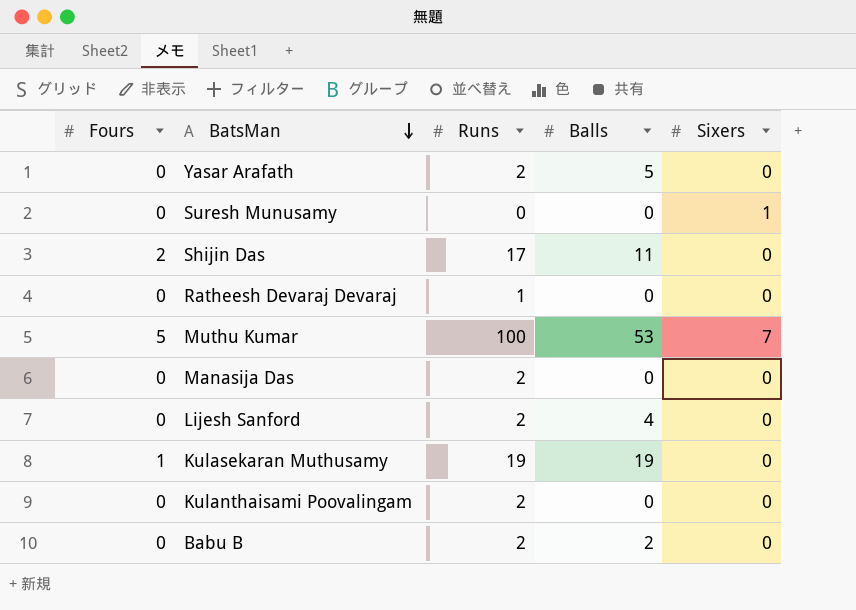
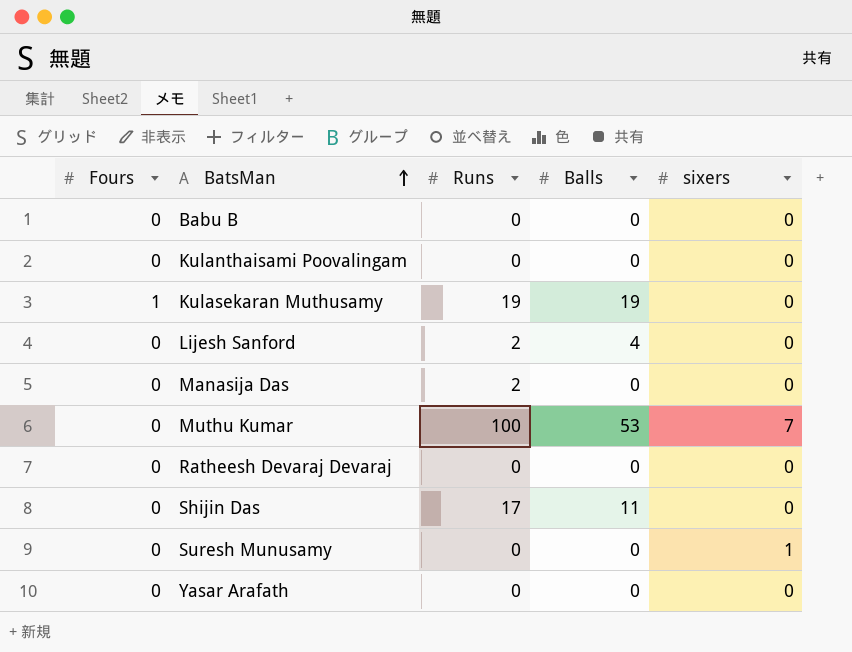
row order: BatsMan descending -> BatsMan ascending
column name: Sixers -> sixers
Babu B | Runs: 2 -> 0
Babu B | Balls: 2 -> 0
Kulanthaisami Poovalingam | Runs: 2 -> 0
Muthu Kumar | Fours: 5 -> 0
Ratheesh Devaraj Devaraj | Runs: 1 -> 0
Shijin Das | Fours: 2 -> 0
Yasar Arafath | Runs: 2 -> 0
Yasar Arafath | Balls: 5 -> 0

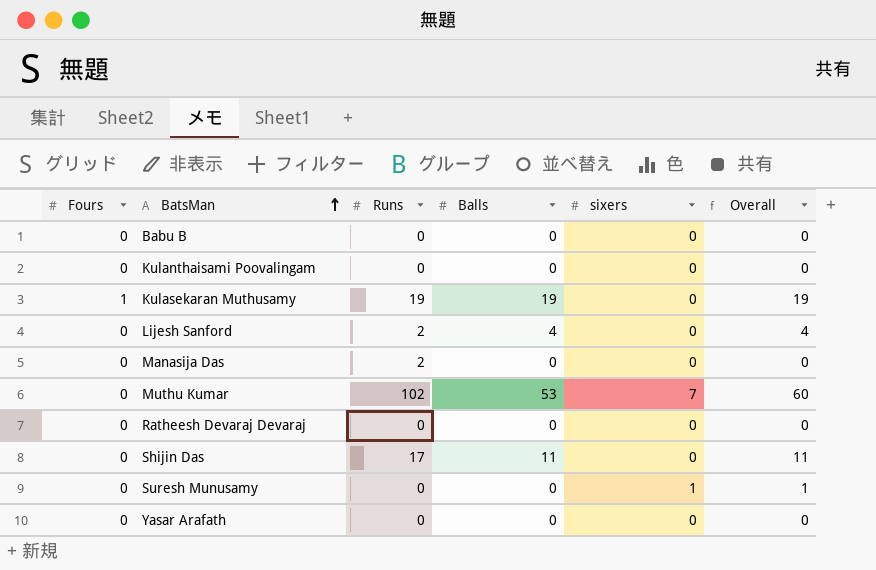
column Overall | formula: none -> [Balls] + [sixers]
Muthu Kumar | Runs: 100 -> 102

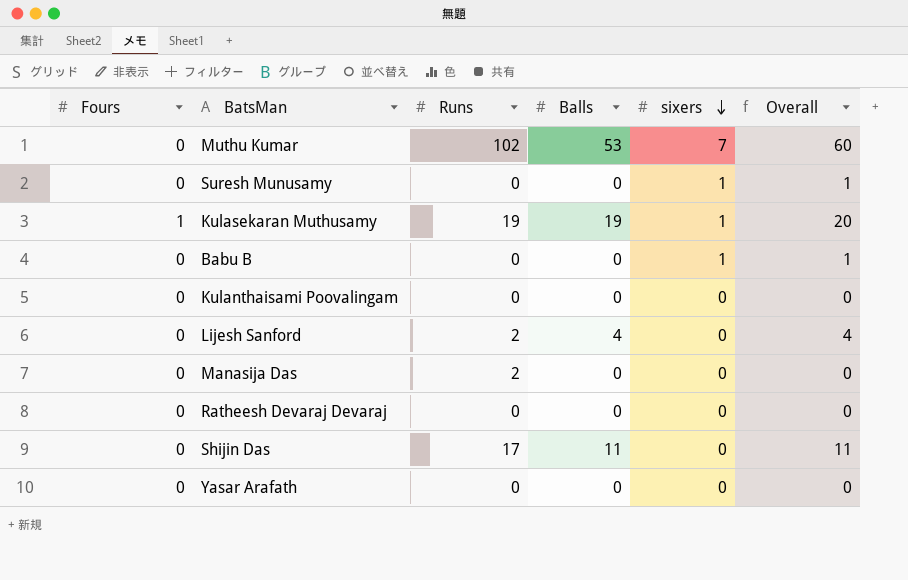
row order: BatsMan ascending -> sixers descending
Kulasekaran Muthusamy | sixers: 0 -> 1
Kulasekaran Muthusamy | Overall: 19 -> 20
Babu B | sixers: 0 -> 1
Babu B | Overall: 0 -> 1

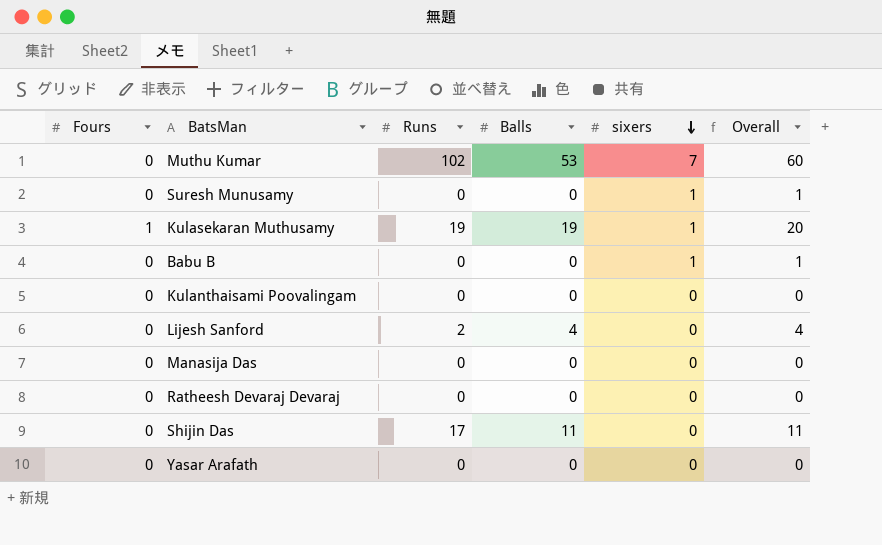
Manasija Das | Runs: 2 -> 0

